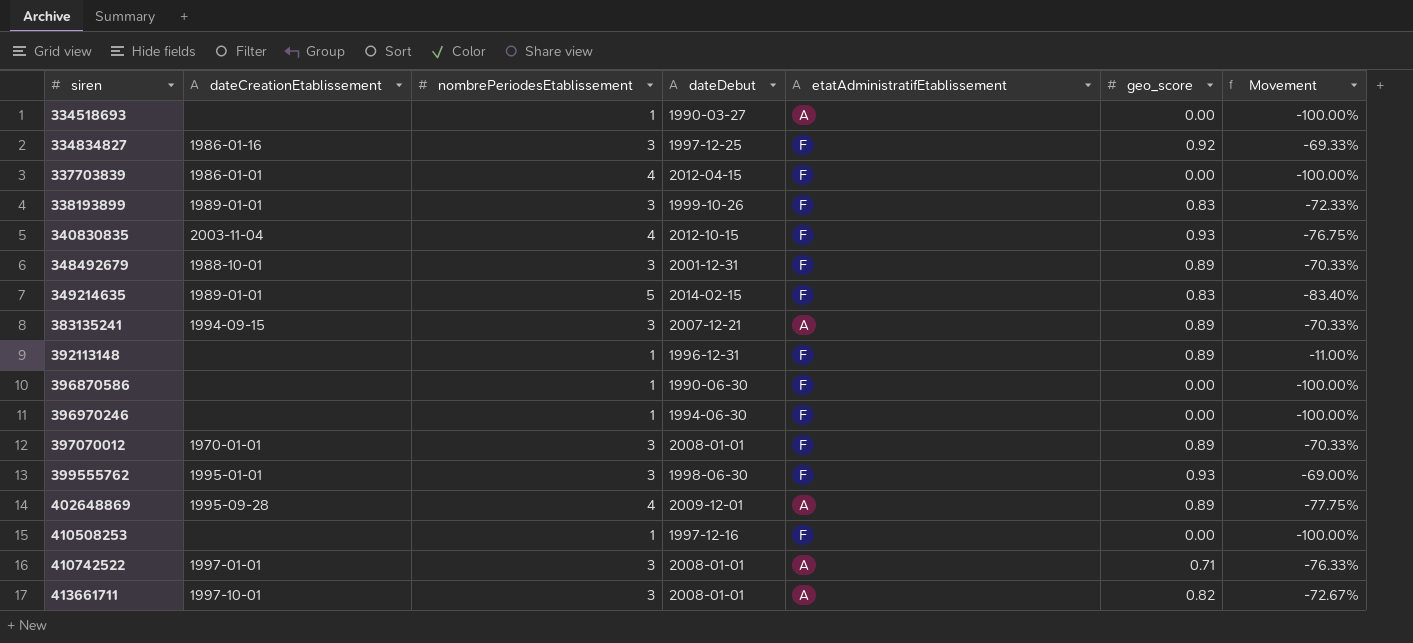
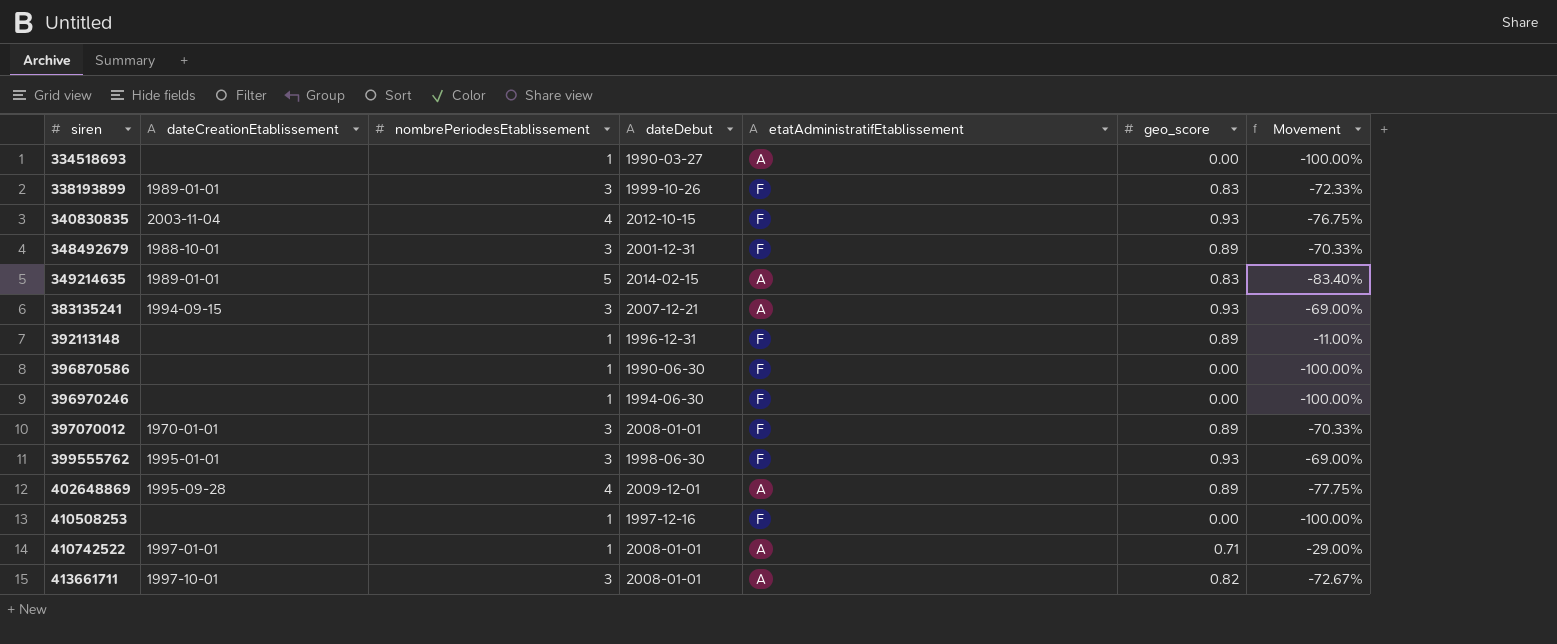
row 334834827: 1986-01-16 | 3 | 1997-12-25 | F | 0.92 | -69.33% -> none
row 337703839: 1986-01-01 | 4 | 2012-04-15 | F | 0.00 | -100.00% -> none
349214635 | etatAdministratifEtablissement: F -> A
383135241 | geo_score: 0.89 -> 0.93
383135241 | Movement: -70.33% -> -69.00%
410742522 | nombrePeriodesEtablissement: 3 -> 1
410742522 | Movement: -76.33% -> -29.00%

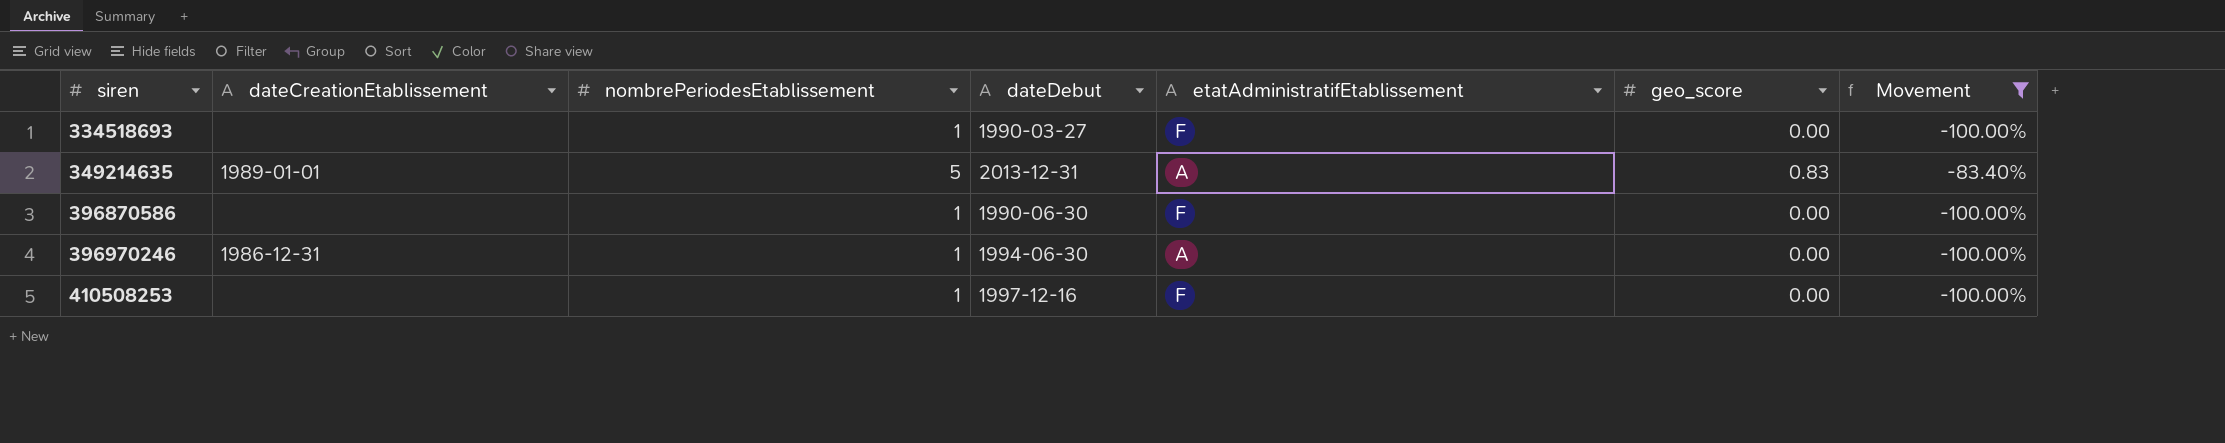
filter: none -> Movement <= -83.40%
334518693 | etatAdministratifEtablissement: A -> F
349214635 | dateDebut: 2014-02-15 -> 2013-12-31
396970246 | dateCreationEtablissement: none -> 1986-12-31
396970246 | etatAdministratifEtablissement: F -> A

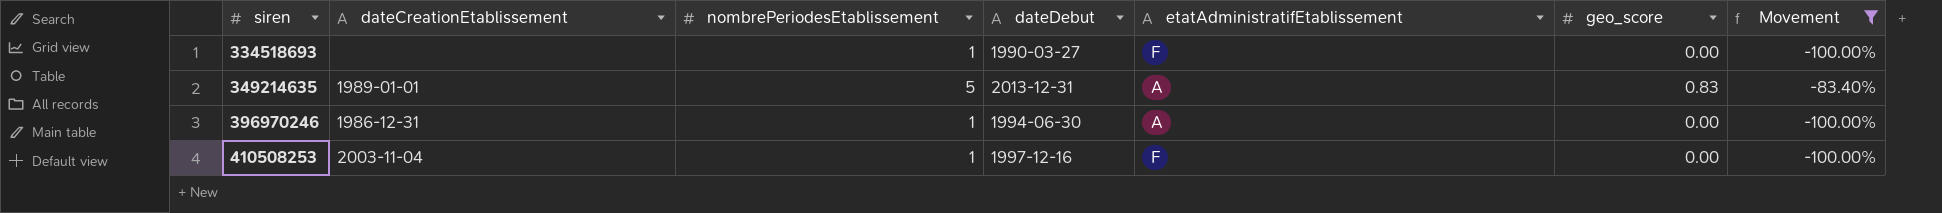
row 396870586: none | 1 | 1990-06-30 | F | 0.00 | -100.00% -> none
410508253 | dateCreationEtablissement: none -> 2003-11-04

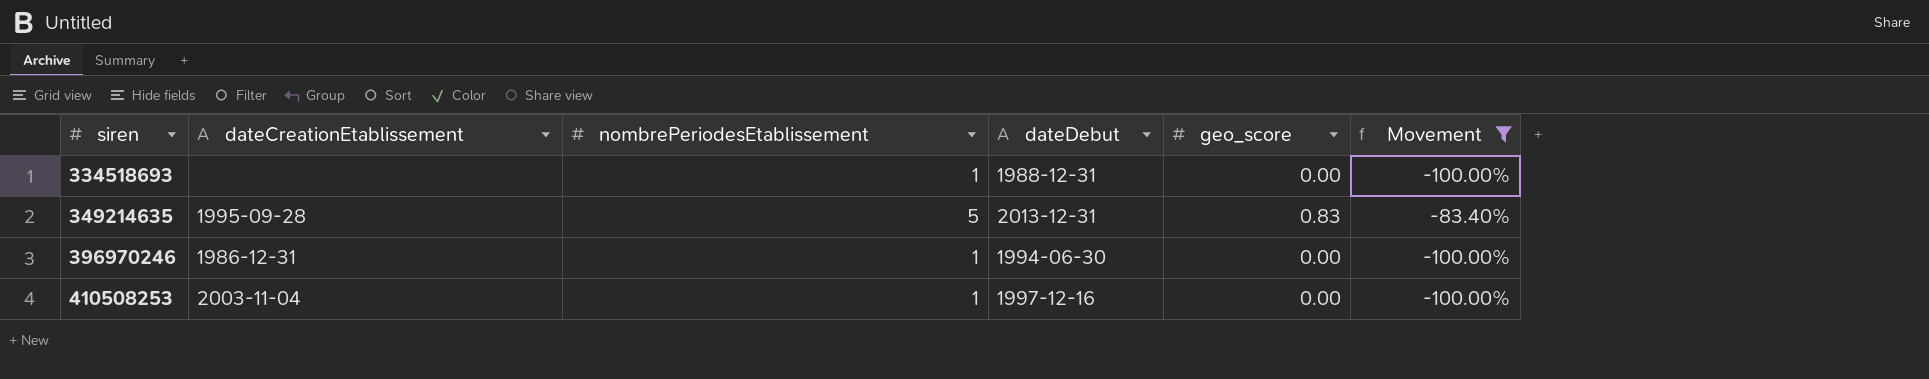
column etatAdministratifEtablissement | position: 5 -> none
334518693 | dateDebut: 1990-03-27 -> 1988-12-31
349214635 | dateCreationEtablissement: 1989-01-01 -> 1995-09-28

